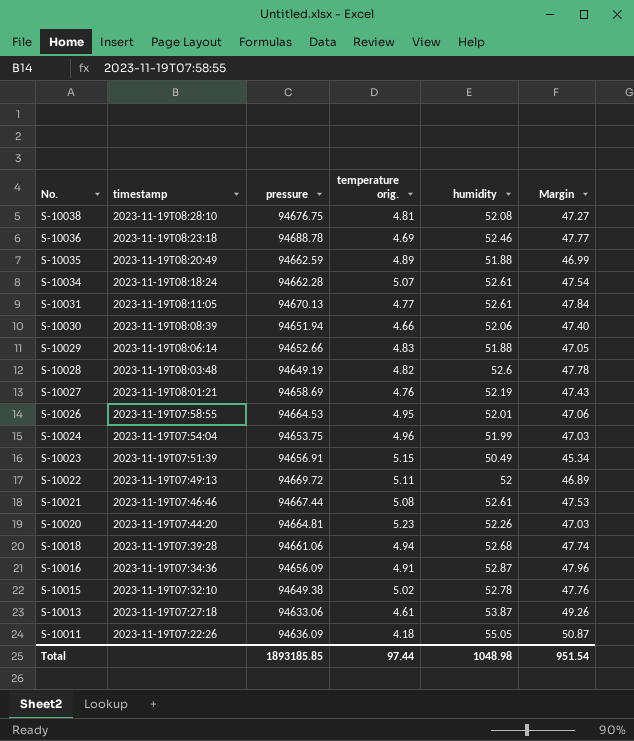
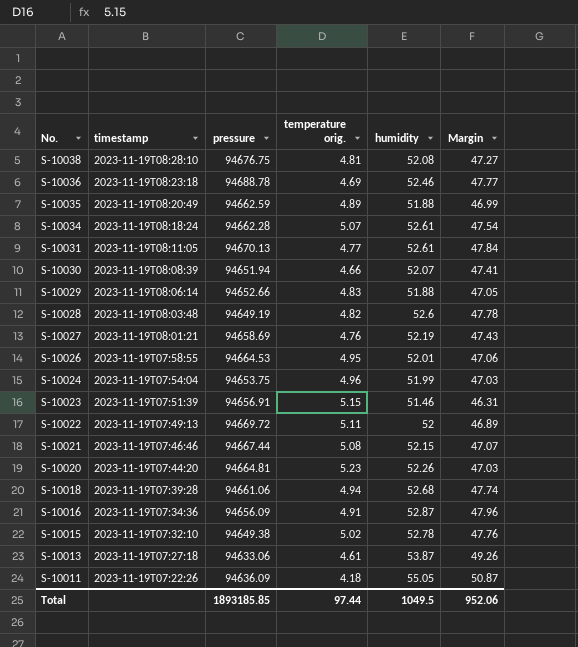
S-10030 | humidity: 52.06 -> 52.07
S-10030 | Margin: 47.40 -> 47.41
S-10023 | humidity: 50.49 -> 51.46
S-10023 | Margin: 45.34 -> 46.31
S-10021 | humidity: 52.61 -> 52.15
S-10021 | Margin: 47.53 -> 47.07
Total | humidity: 1048.98 -> 1049.5
Total | Margin: 951.54 -> 952.06

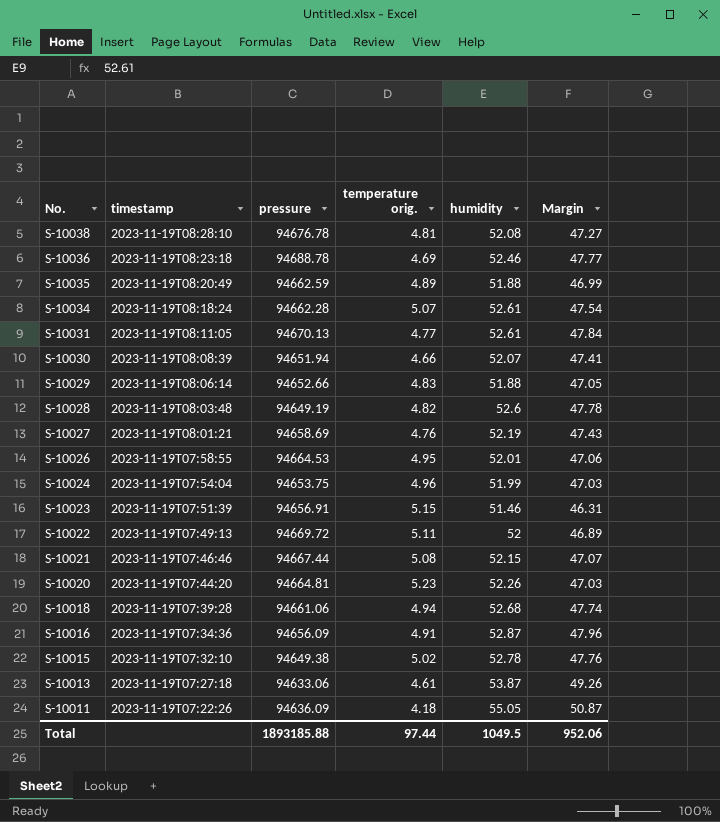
S-10038 | pressure: 94676.75 -> 94676.78
Total | pressure: 1893185.85 -> 1893185.88

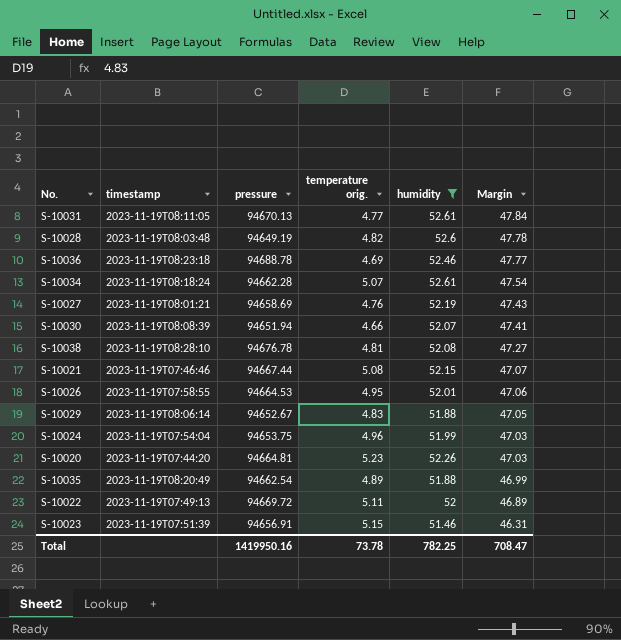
filter: none -> humidity <= 52.61
row order: No. descending -> Margin descending
S-10029 | pressure: 94652.66 -> 94652.67
S-10035 | pressure: 94662.59 -> 94662.54
Total | pressure: 1893185.88 -> 1419950.16
Total | temperature orig.: 97.44 -> 73.78
Total | humidity: 1049.5 -> 782.25
Total | Margin: 952.06 -> 708.47

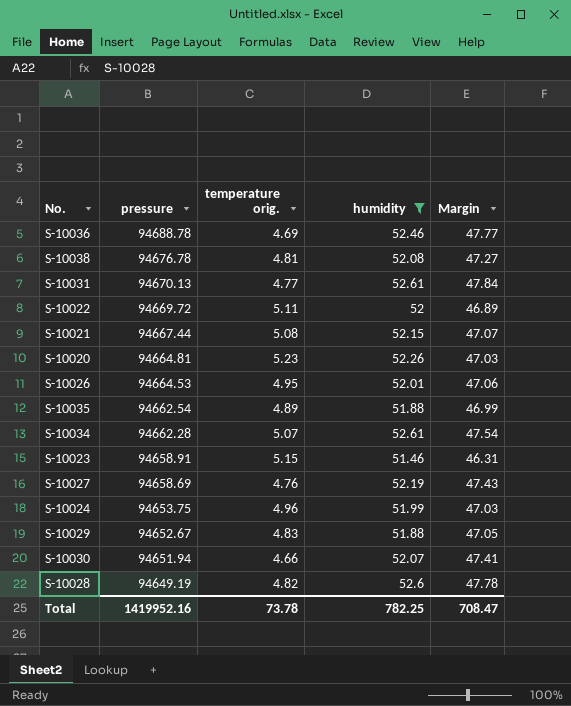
row order: Margin descending -> pressure descending
column timestamp | position: 2 -> none
S-10023 | pressure: 94656.91 -> 94658.91
Total | pressure: 1419950.16 -> 1419952.16

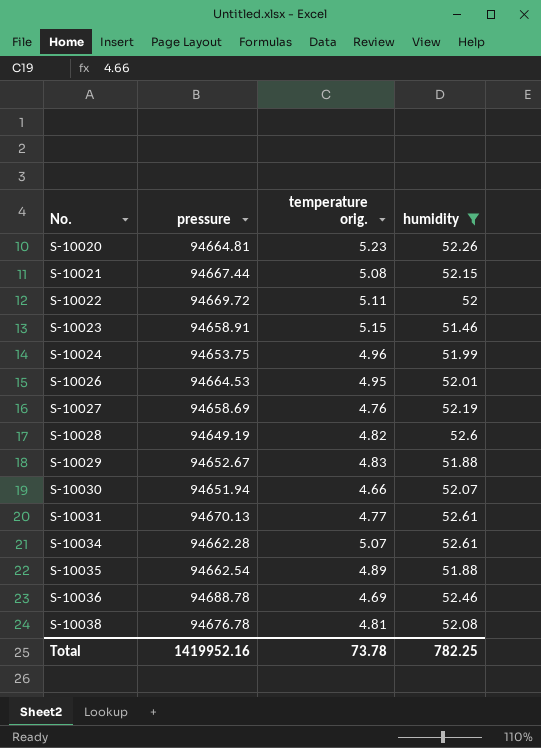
row order: pressure descending -> No. ascending
column Margin | formula: [humidity] - [temperature orig.] -> none

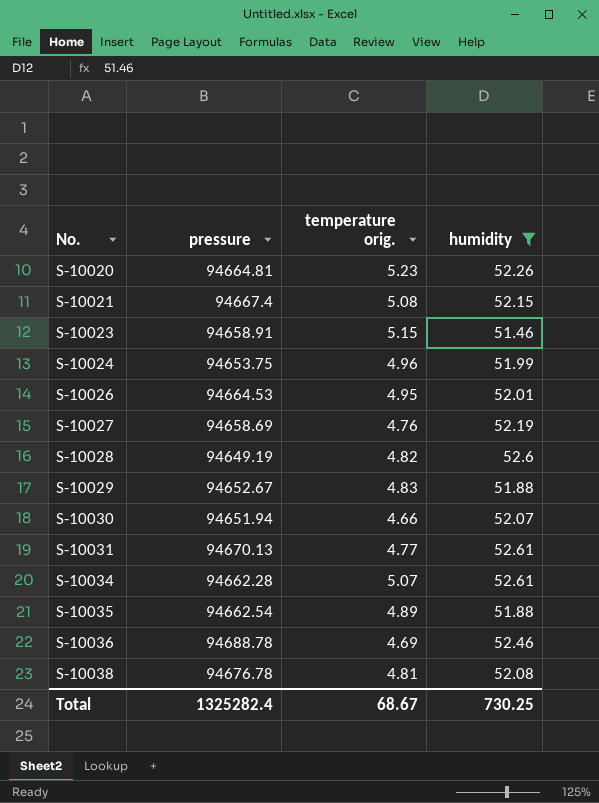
row S-10022: 94669.72 | 5.11 | 52 -> none
S-10021 | pressure: 94667.44 -> 94667.4
Total | pressure: 1419952.16 -> 1325282.4
Total | temperature orig.: 73.78 -> 68.67
Total | humidity: 782.25 -> 730.25

